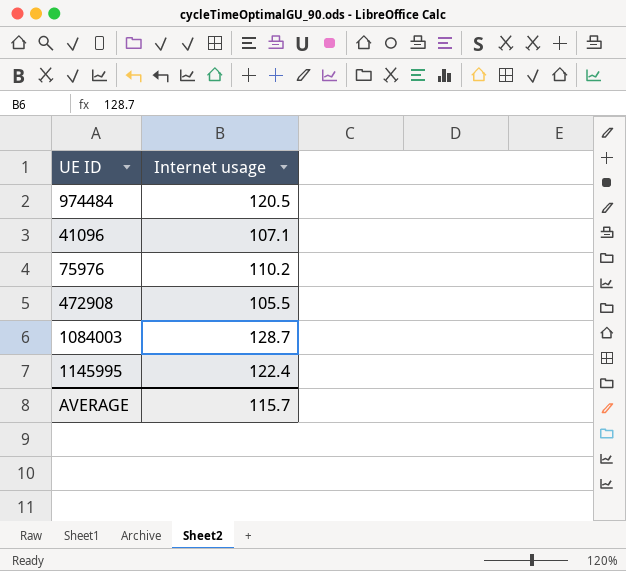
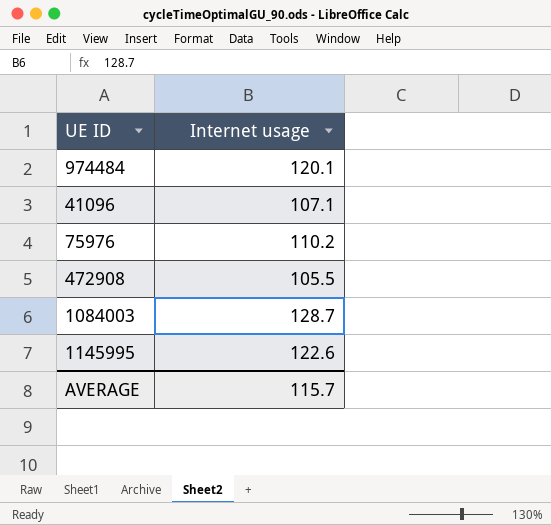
974484 | Internet usage: 120.5 -> 120.1
1145995 | Internet usage: 122.4 -> 122.6

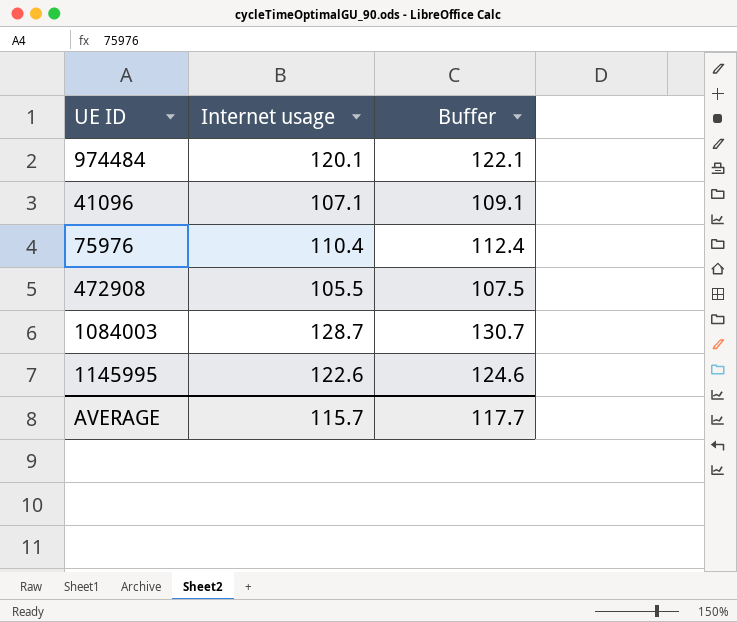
column Buffer | formula: none -> [Internet usage] + 2
75976 | Internet usage: 110.2 -> 110.4

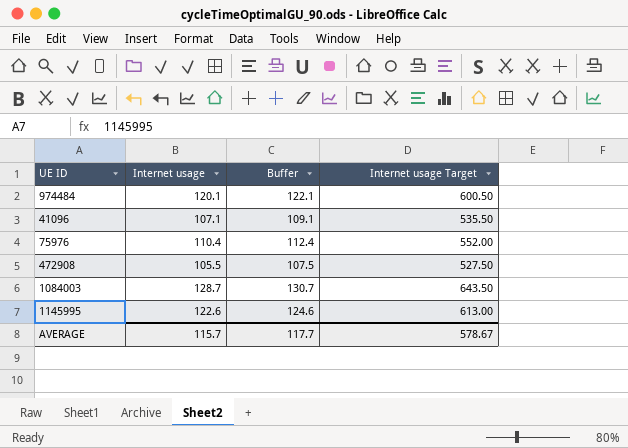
column Internet usage Target | formula: none -> [Internet usage] * 5

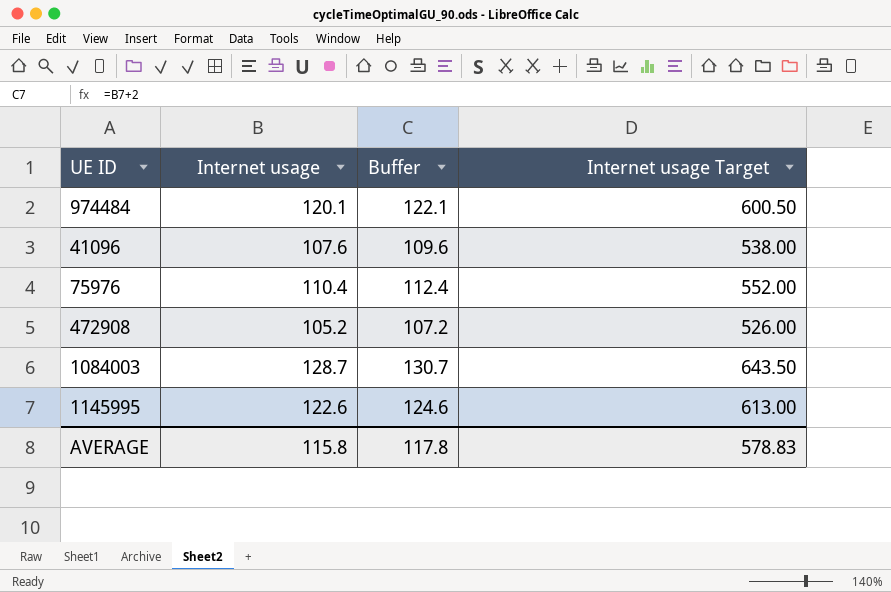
41096 | Internet usage: 107.1 -> 107.6
41096 | Buffer: 109.1 -> 109.6
41096 | Internet usage Target: 535.50 -> 538.00
472908 | Internet usage: 105.5 -> 105.2
472908 | Buffer: 107.5 -> 107.2
472908 | Internet usage Target: 527.50 -> 526.00
AVERAGE | Internet usage: 115.7 -> 115.8
AVERAGE | Buffer: 117.7 -> 117.8
AVERAGE | Internet usage Target: 578.67 -> 578.83

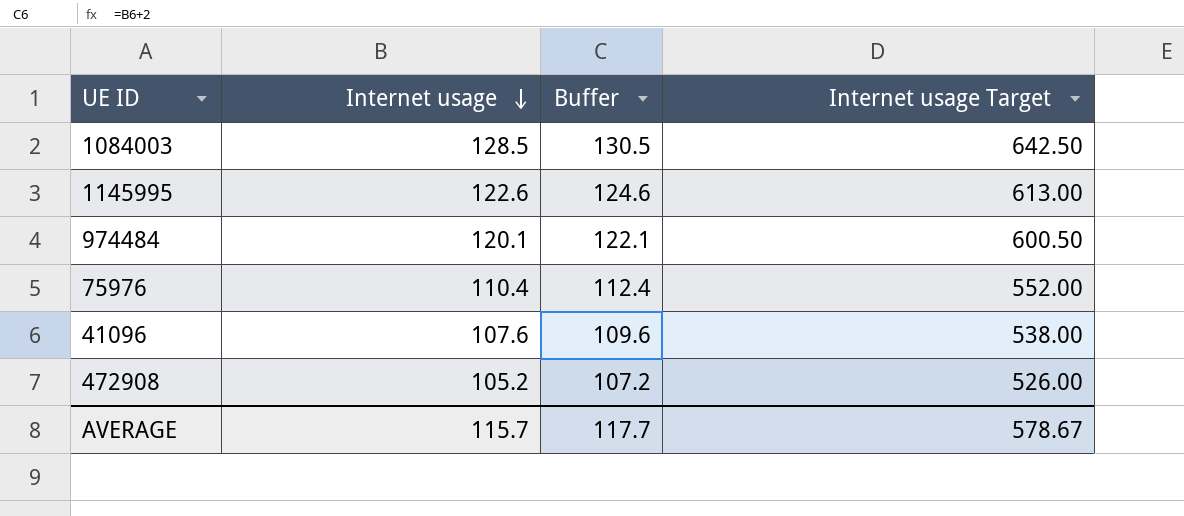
row order: none -> Internet usage descending
1084003 | Internet usage: 128.7 -> 128.5
1084003 | Buffer: 130.7 -> 130.5
1084003 | Internet usage Target: 643.50 -> 642.50
AVERAGE | Internet usage: 115.8 -> 115.7
AVERAGE | Buffer: 117.8 -> 117.7
AVERAGE | Internet usage Target: 578.83 -> 578.67

